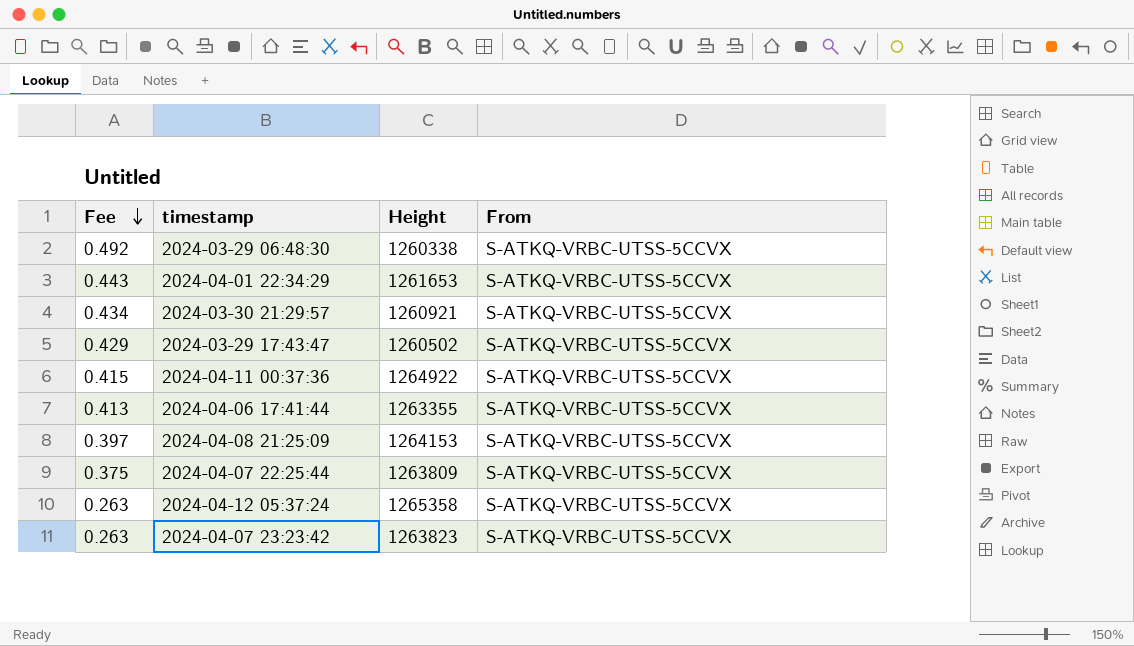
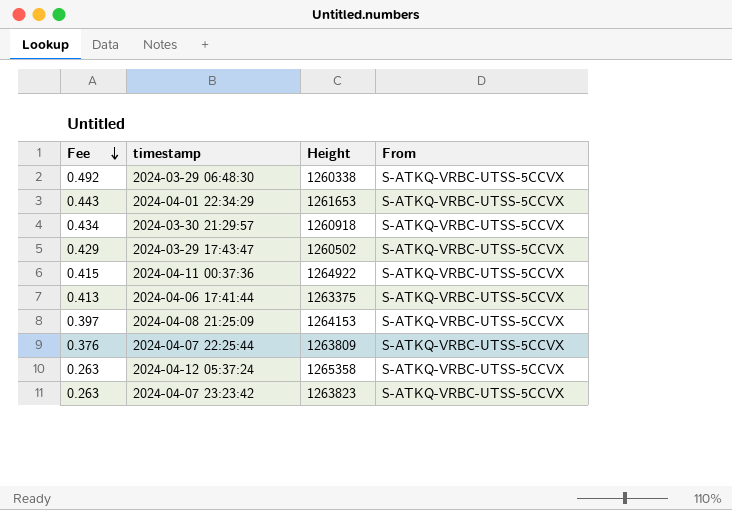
2024-03-30 21:29:57 | Height: 1260921 -> 1260918
2024-04-06 17:41:44 | Height: 1263355 -> 1263375
2024-04-07 22:25:44 | Fee: 0.375 -> 0.376

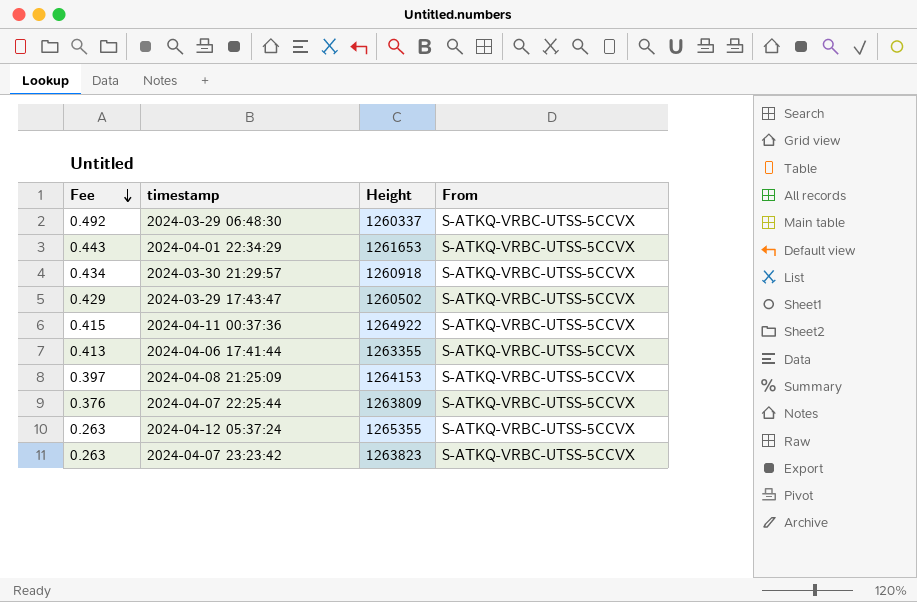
2024-03-29 06:48:30 | Height: 1260338 -> 1260337
2024-04-06 17:41:44 | Height: 1263375 -> 1263355
2024-04-12 05:37:24 | Height: 1265358 -> 1265355

